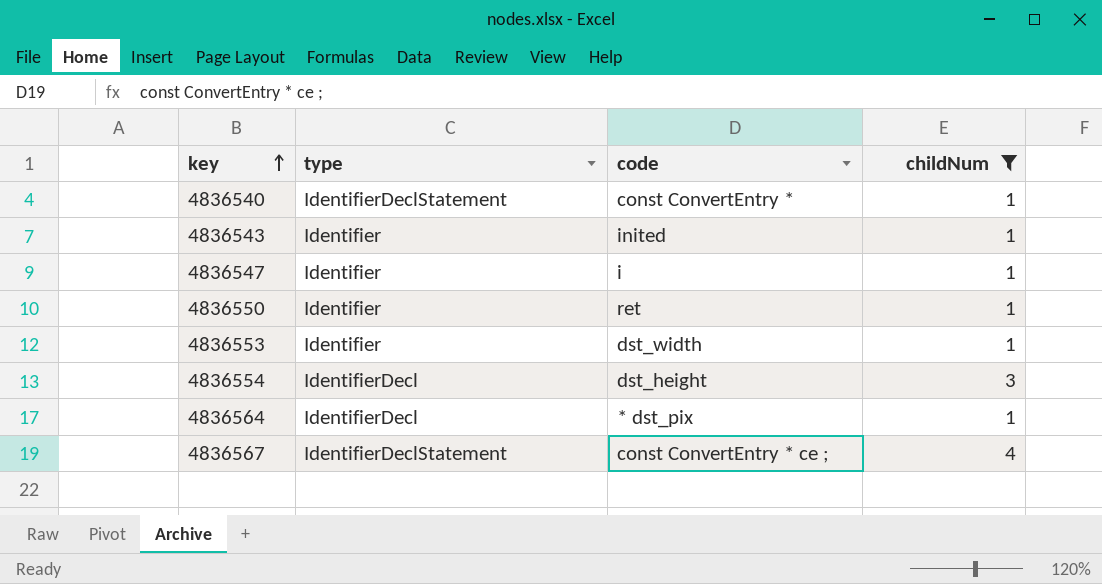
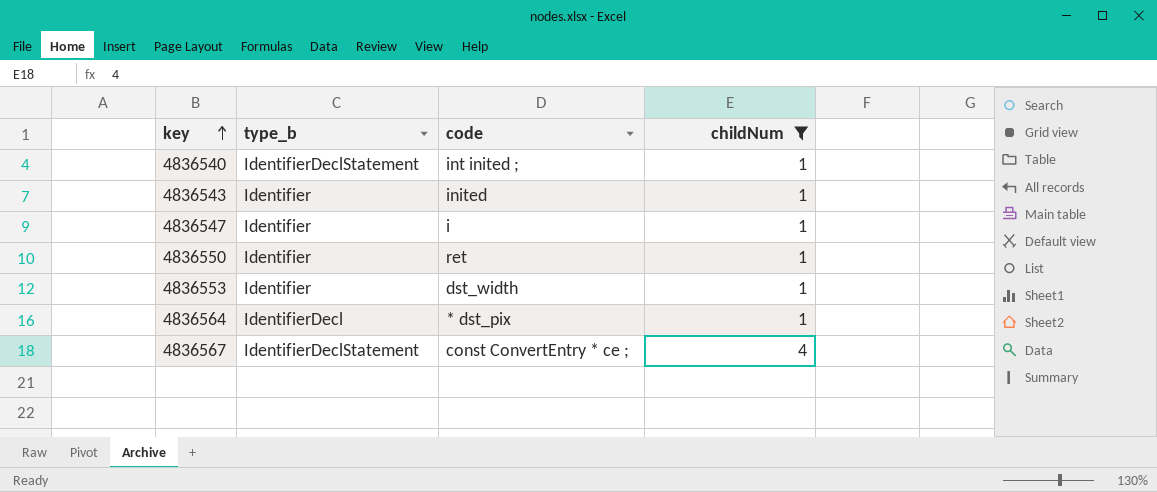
column name: type -> type_b
row 4836554: IdentifierDecl | dst_height | 3 -> none
4836540 | code: const ConvertEntry * -> int inited ;

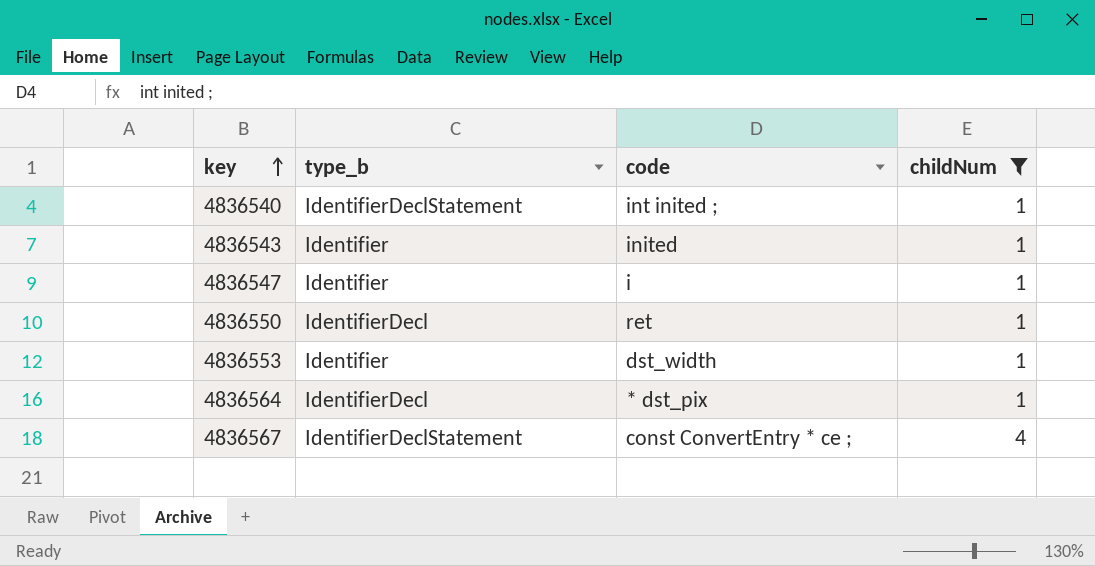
4836550 | type_b: Identifier -> IdentifierDecl

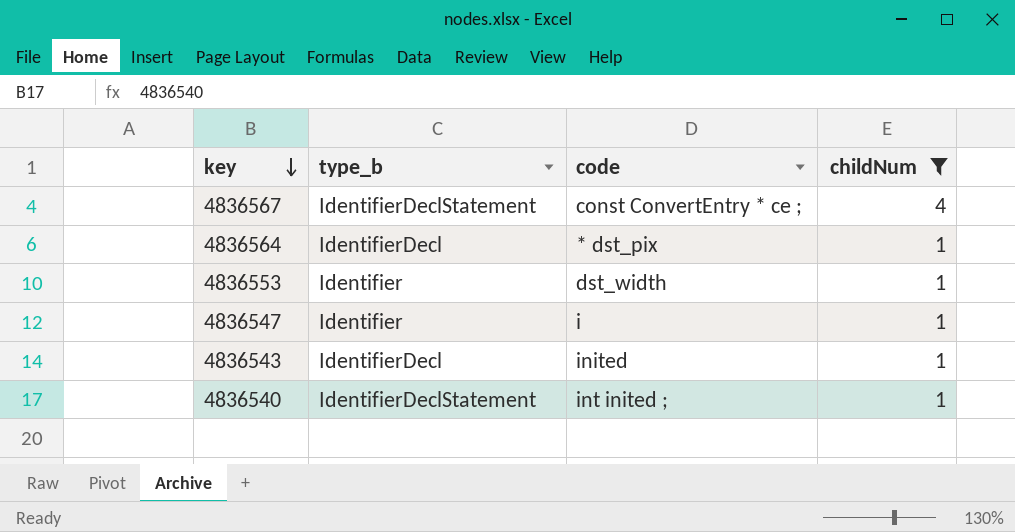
row order: key ascending -> key descending
row 4836550: IdentifierDecl | ret | 1 -> none
4836543 | type_b: Identifier -> IdentifierDecl

